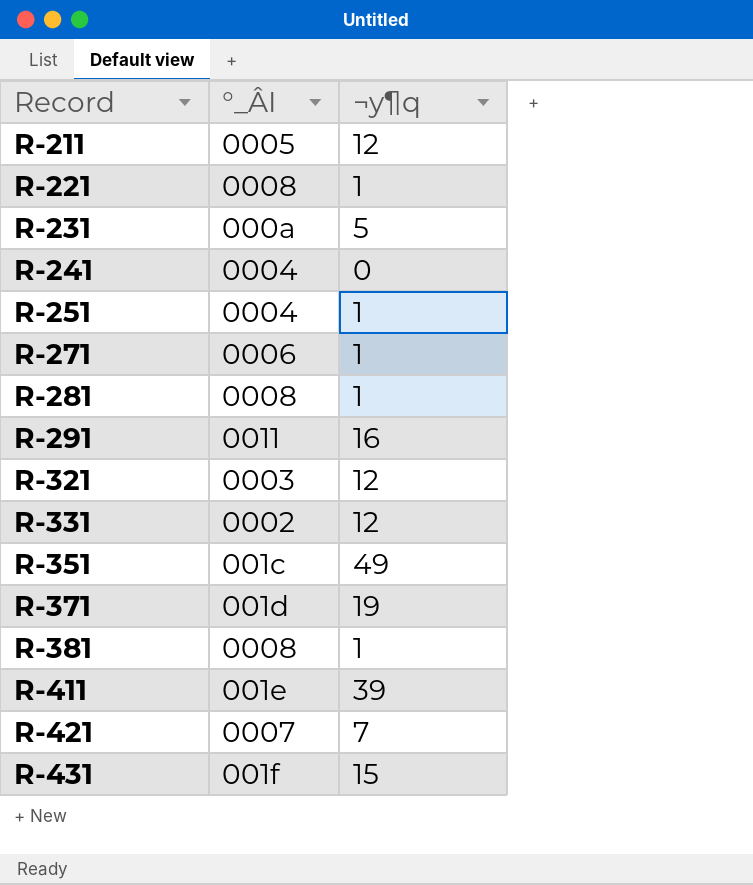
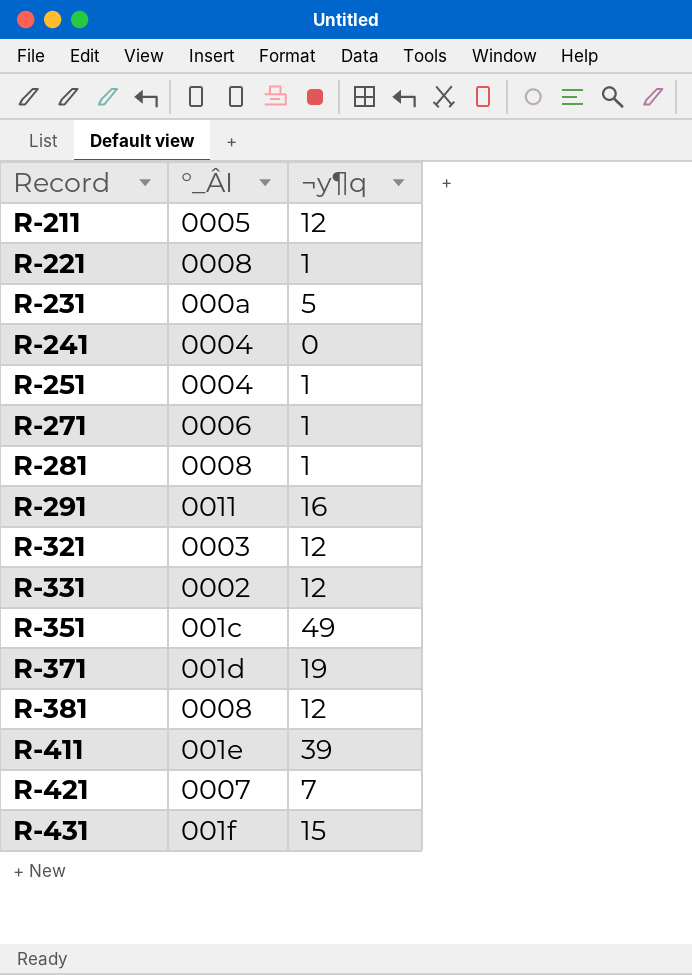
R-381 | ¬y¶q: 1 -> 12

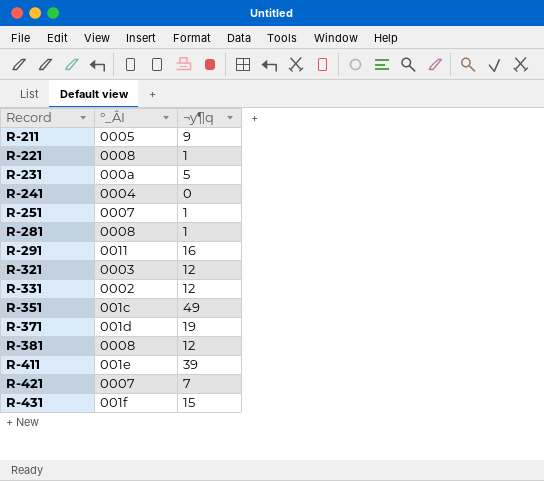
row R-271: 0006 | 1 -> none
R-211 | ¬y¶q: 12 -> 9
R-251 | °_ÂI: 0004 -> 0007

